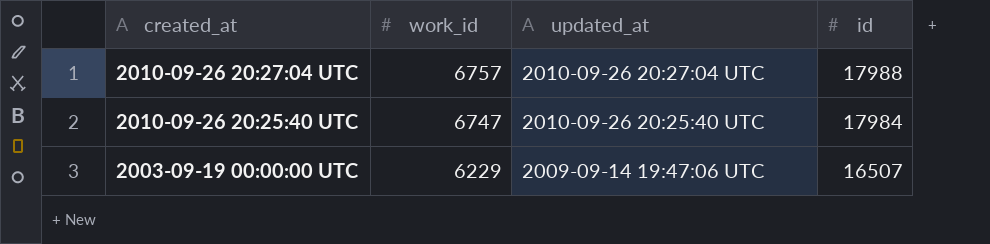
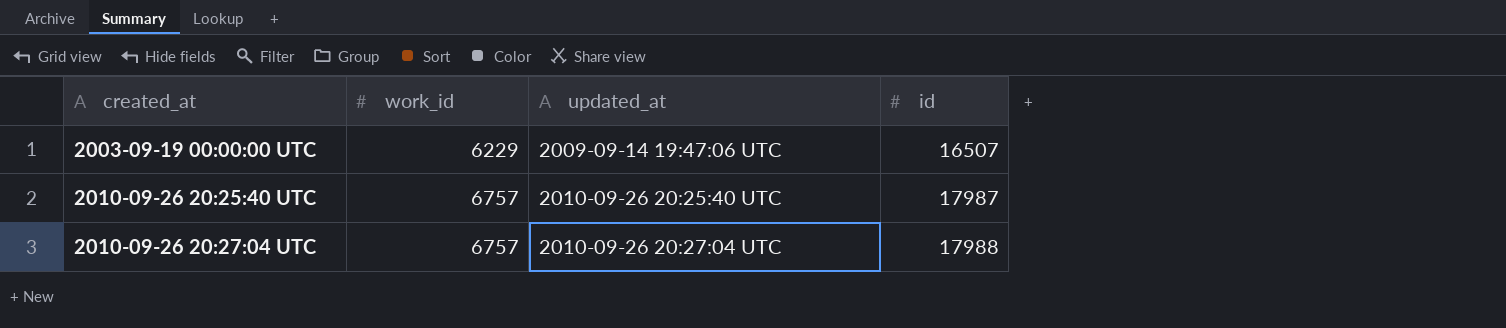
row order: created_at descending -> created_at ascending
2010-09-26 20:25:40 UTC | work_id: 6747 -> 6757
2010-09-26 20:25:40 UTC | id: 17984 -> 17987

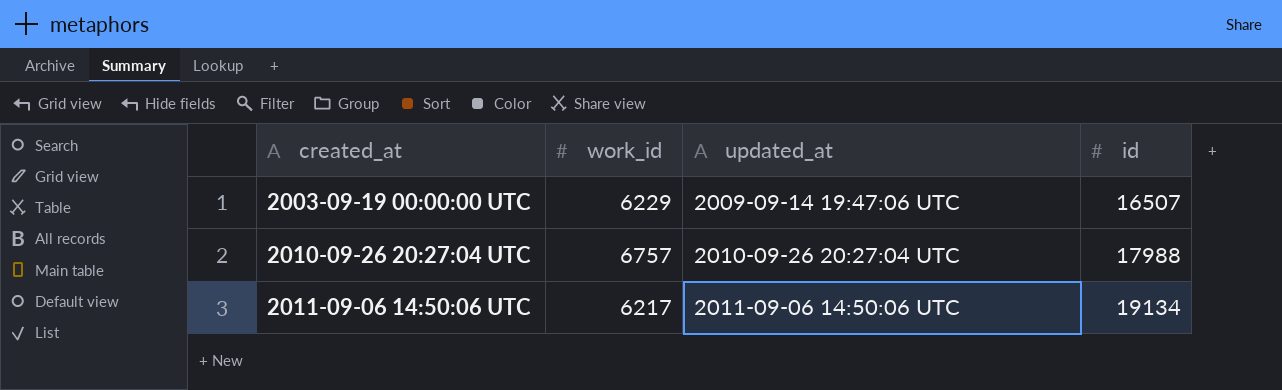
row 2010-09-26 20:25:40 UTC: 6757 | 2010-09-26 20:25:40 UTC | 17987 -> none
row 2011-09-06 14:50:06 UTC: none -> 6217 | 2011-09-06 14:50:06 UTC | 19134

